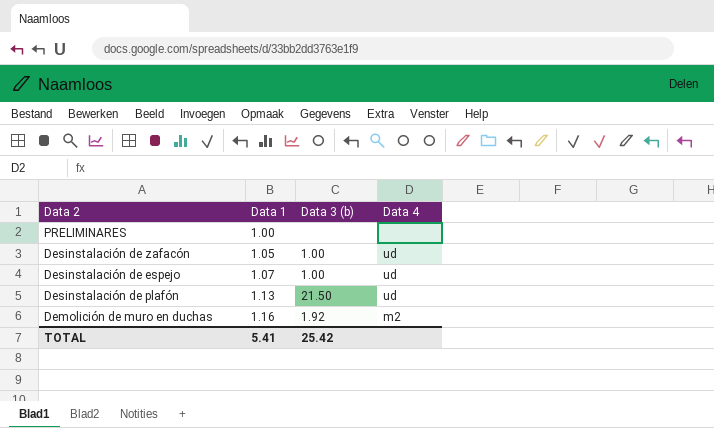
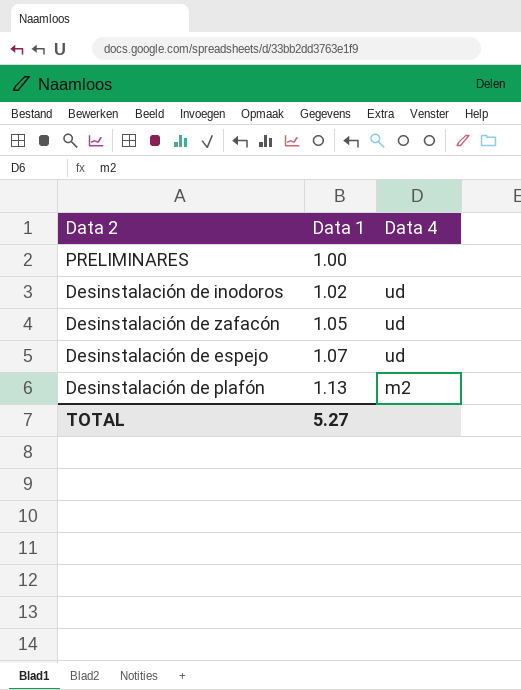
column Data 3 (b) | position: 3 -> none
row Demolición de muro en duchas: 1.16 | 1.92 | m2 -> none
row Desinstalación de inodoros: none -> 1.02 | ud
Desinstalación de plafón | Data 4: ud -> m2
TOTAL | Data 1: 5.41 -> 5.27

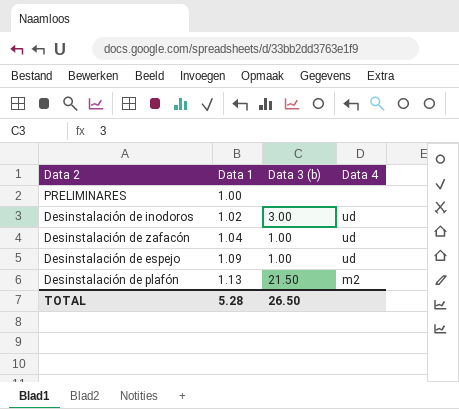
column Data 3 (b) | position: none -> 3
Desinstalación de zafacón | Data 1: 1.05 -> 1.04
Desinstalación de espejo | Data 1: 1.07 -> 1.09
TOTAL | Data 1: 5.27 -> 5.28

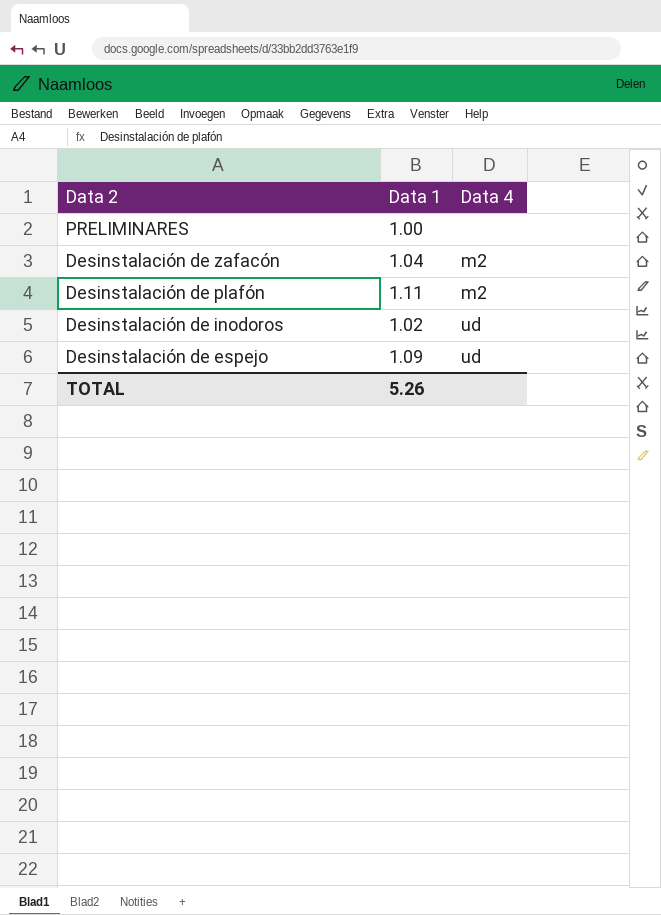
row order: Data 1 ascending -> Data 2 descending
column Data 3 (b) | position: 3 -> none
Desinstalación de zafacón | Data 4: ud -> m2
Desinstalación de plafón | Data 1: 1.13 -> 1.11
TOTAL | Data 1: 5.28 -> 5.26

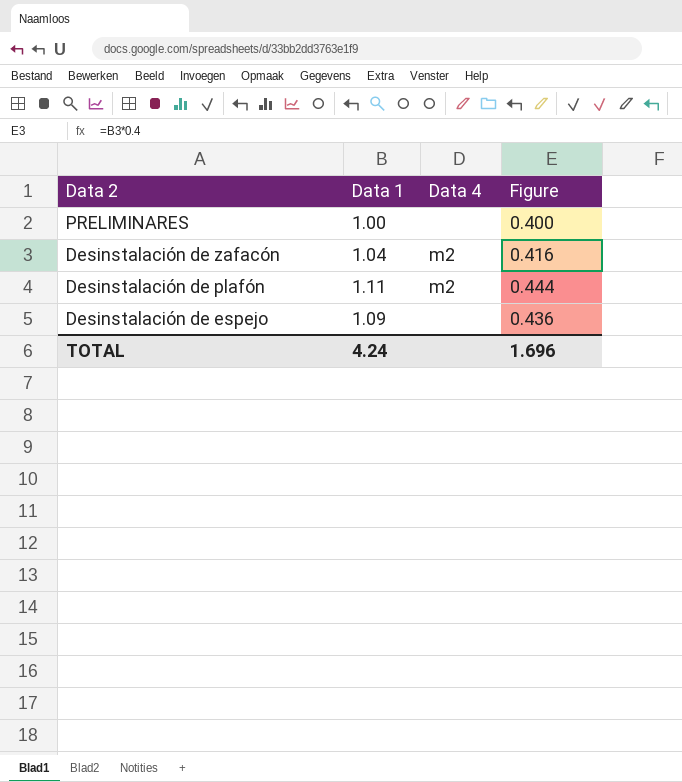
column Figure | formula: none -> [Data 1] * 0.4
row Desinstalación de inodoros: 1.02 | ud -> none
Desinstalación de espejo | Data 4: ud -> none
TOTAL | Data 1: 5.26 -> 4.24

